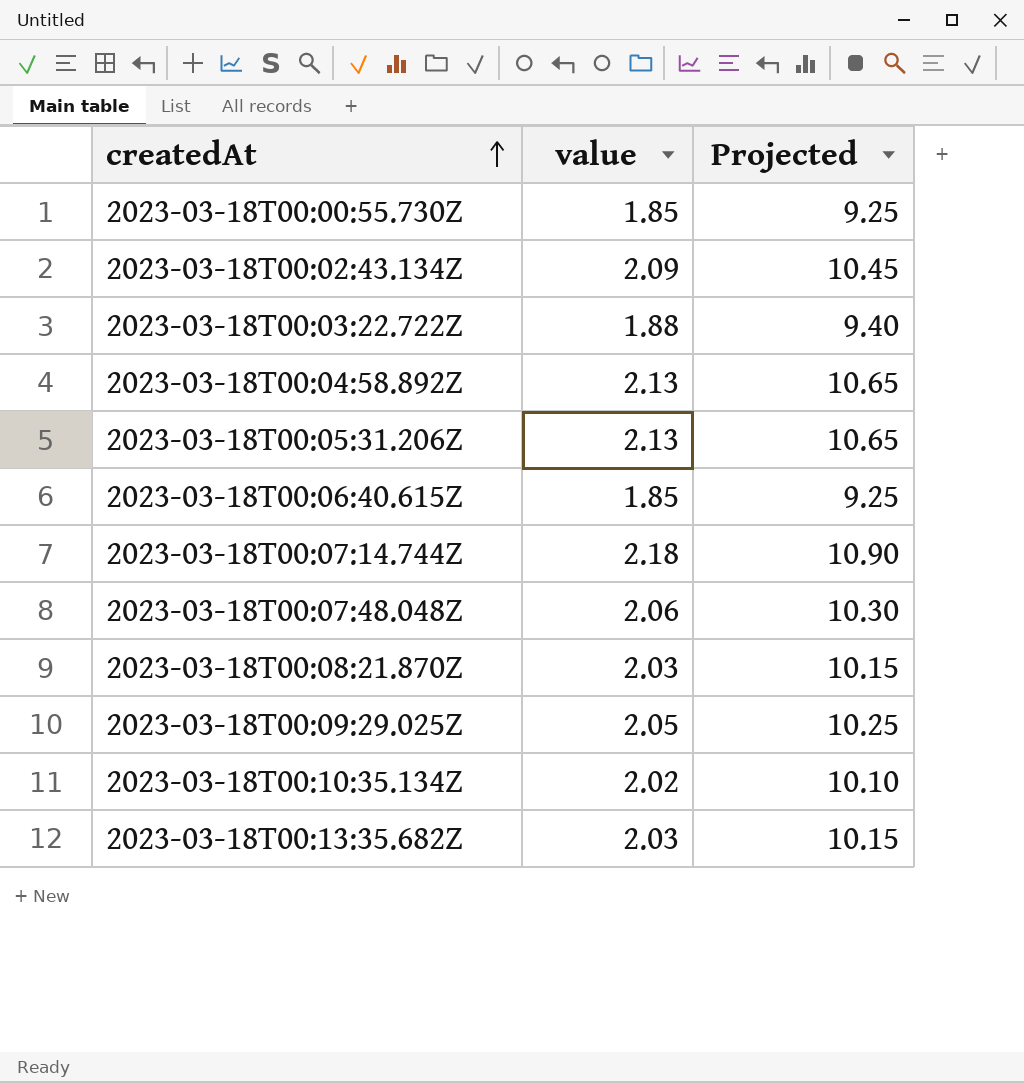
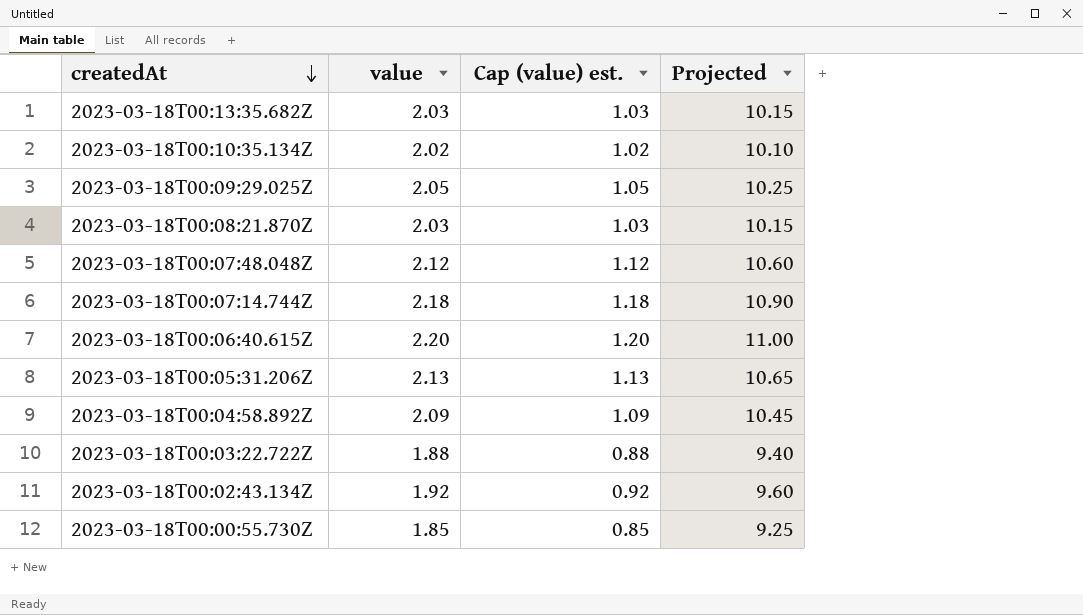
row order: createdAt ascending -> createdAt descending
column Cap (value) est. | formula: none -> [value] - 1
2023-03-18T00:07:48.048Z | value: 2.06 -> 2.12
2023-03-18T00:07:48.048Z | Projected: 10.30 -> 10.60
2023-03-18T00:06:40.615Z | value: 1.85 -> 2.20
2023-03-18T00:06:40.615Z | Projected: 9.25 -> 11.00
2023-03-18T00:04:58.892Z | value: 2.13 -> 2.09
2023-03-18T00:04:58.892Z | Projected: 10.65 -> 10.45
2023-03-18T00:02:43.134Z | value: 2.09 -> 1.92
2023-03-18T00:02:43.134Z | Projected: 10.45 -> 9.60

